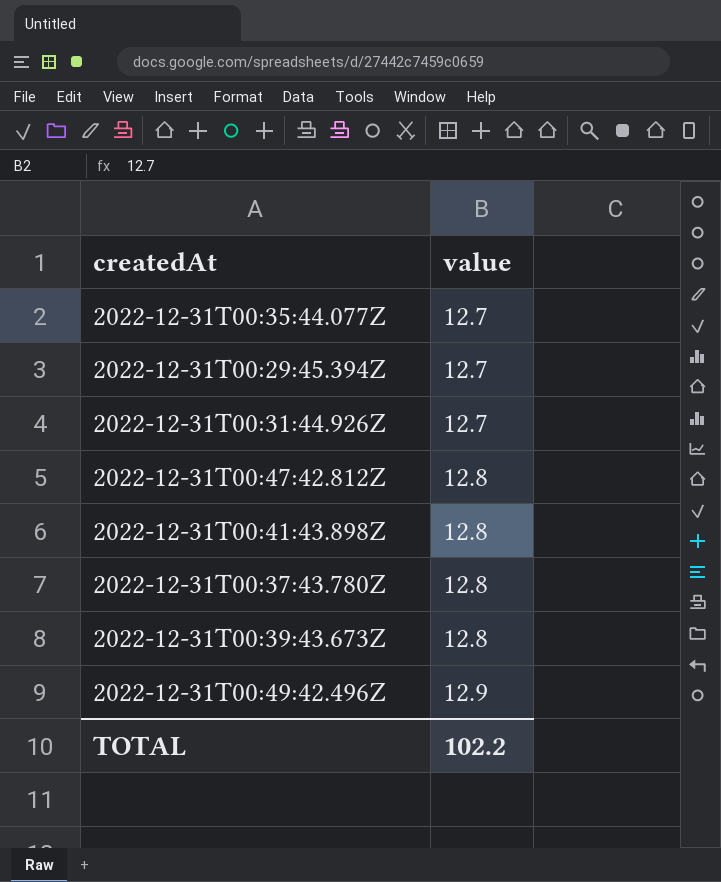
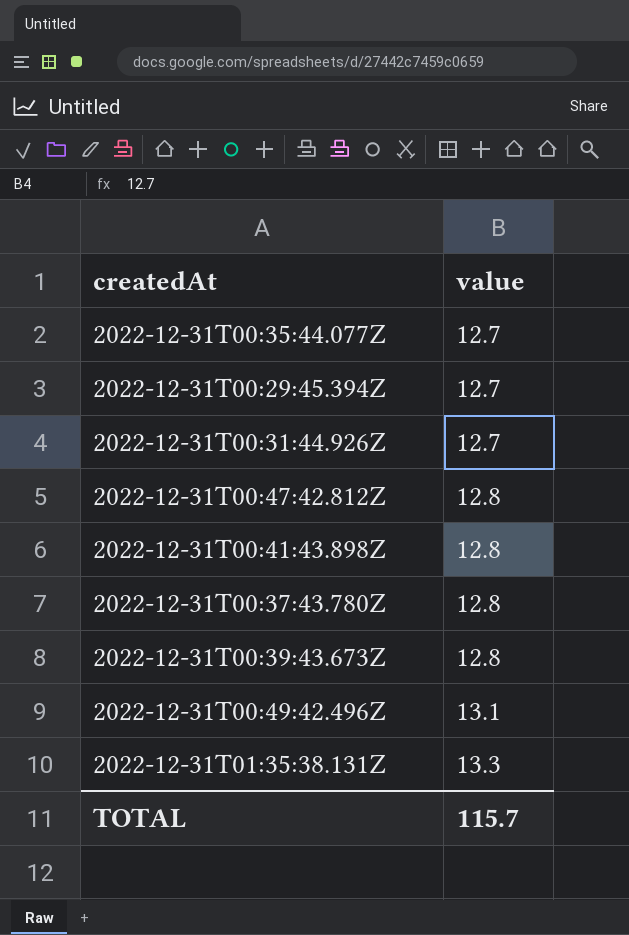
2022-12-31T00:49:42.496Z | value: 12.9 -> 13.1
row 2022-12-31T01:35:38.131Z: none -> 13.3
TOTAL | value: 102.2 -> 115.7

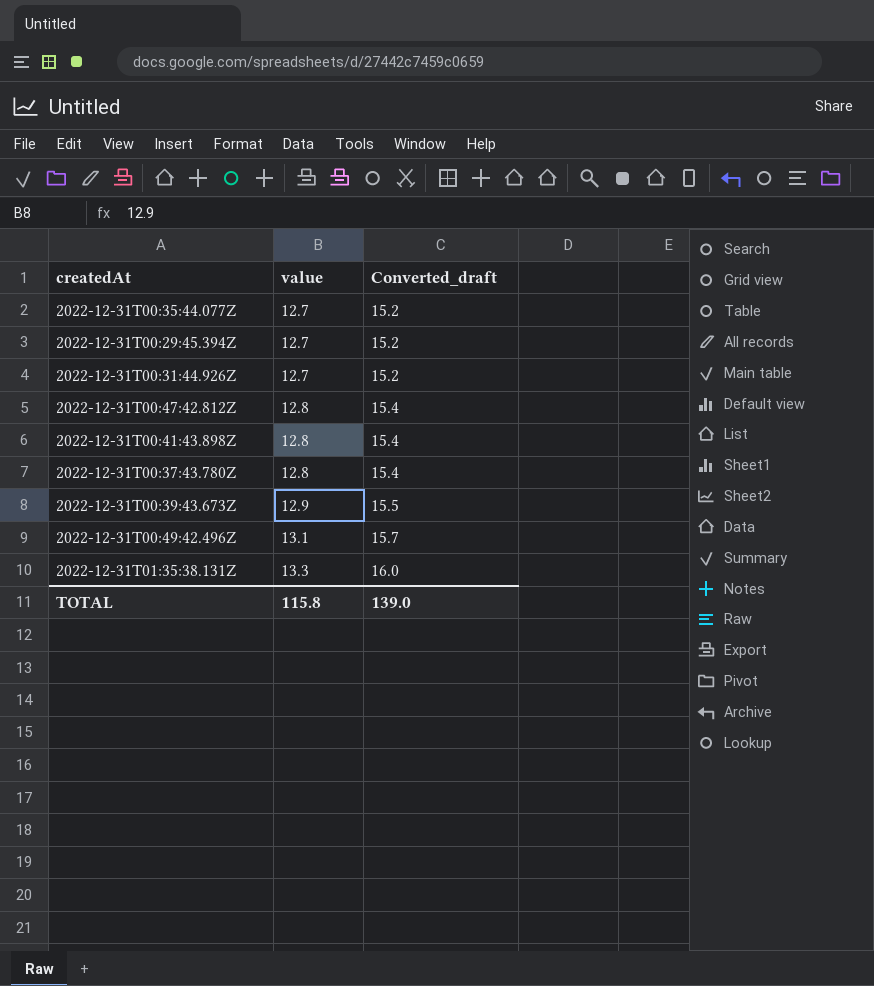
column Converted_draft | formula: none -> [value] * 1.2
2022-12-31T00:39:43.673Z | value: 12.8 -> 12.9
TOTAL | value: 115.7 -> 115.8

